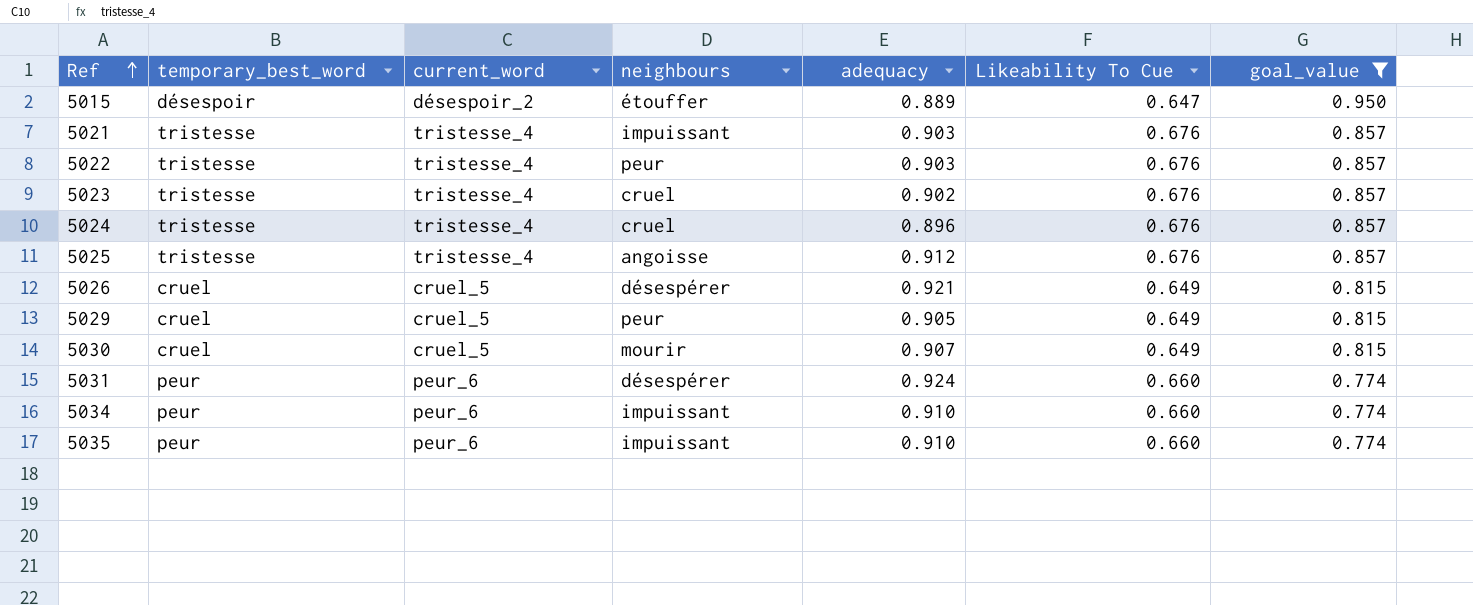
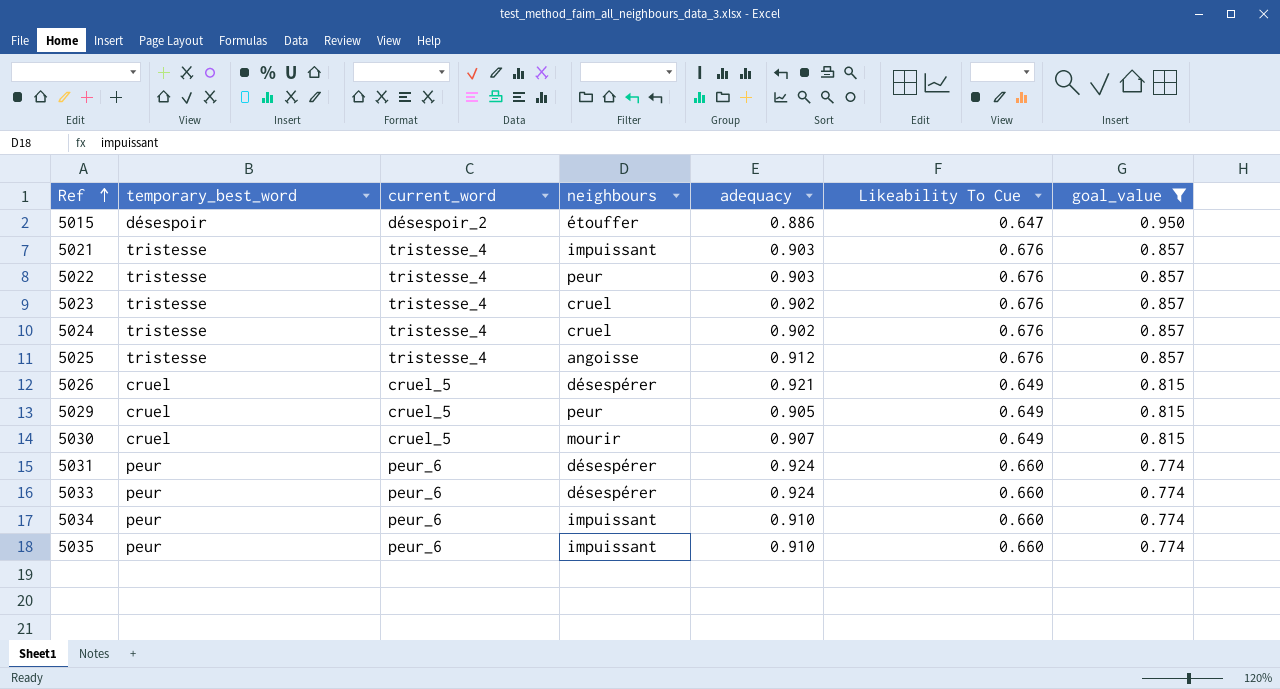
5015 | adequacy: 0.889 -> 0.886
5024 | adequacy: 0.896 -> 0.902
row 5033: none -> peur | peur_6 | désespérer | 0.924 | 0.660 | 0.774

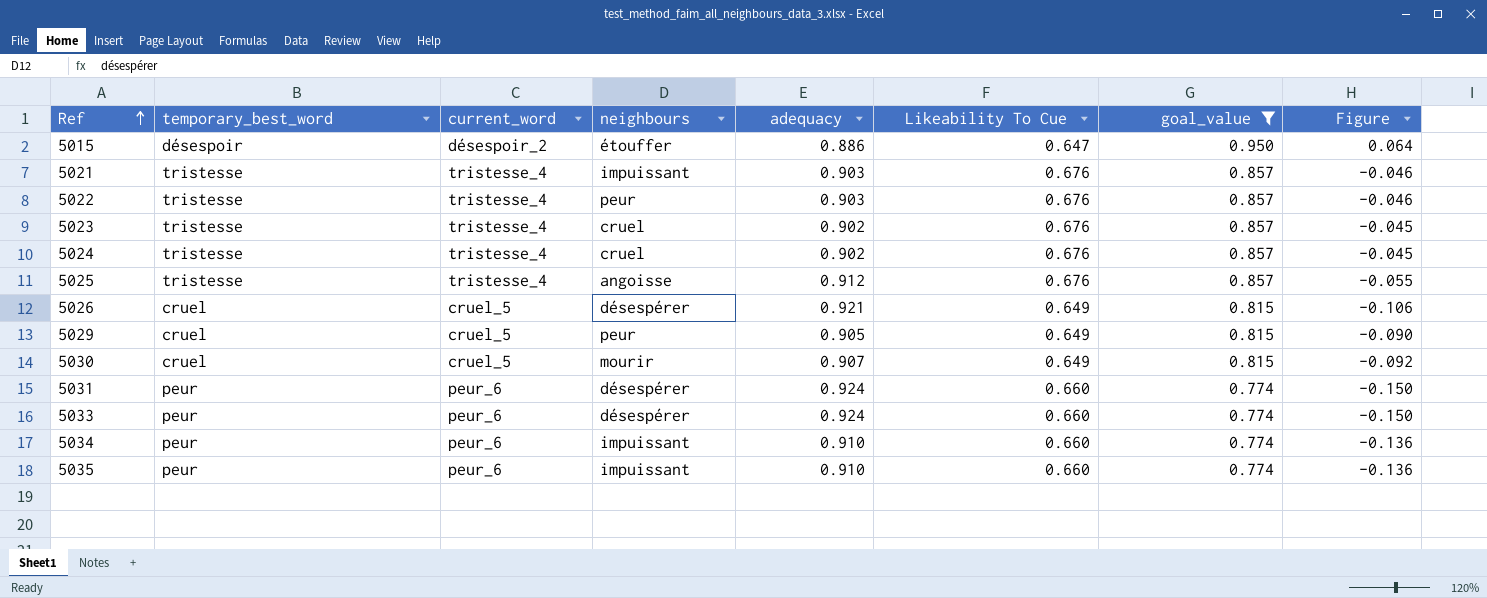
column Figure | formula: none -> [goal_value] - [adequacy]

